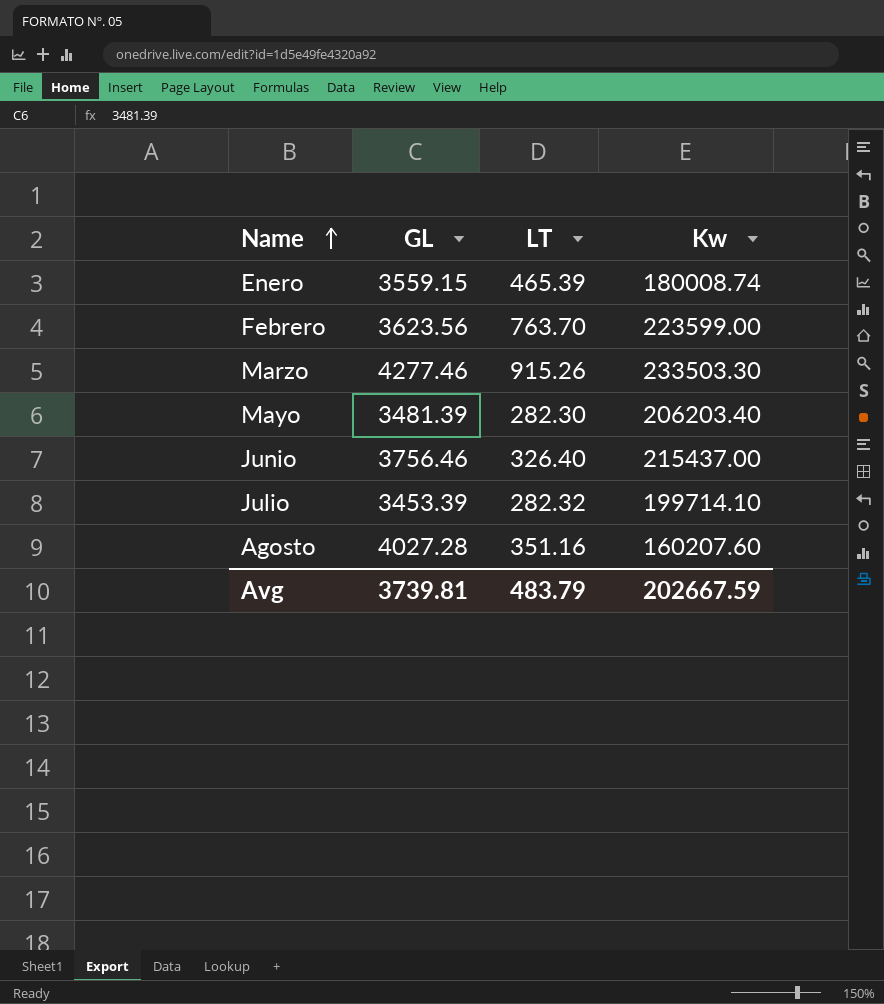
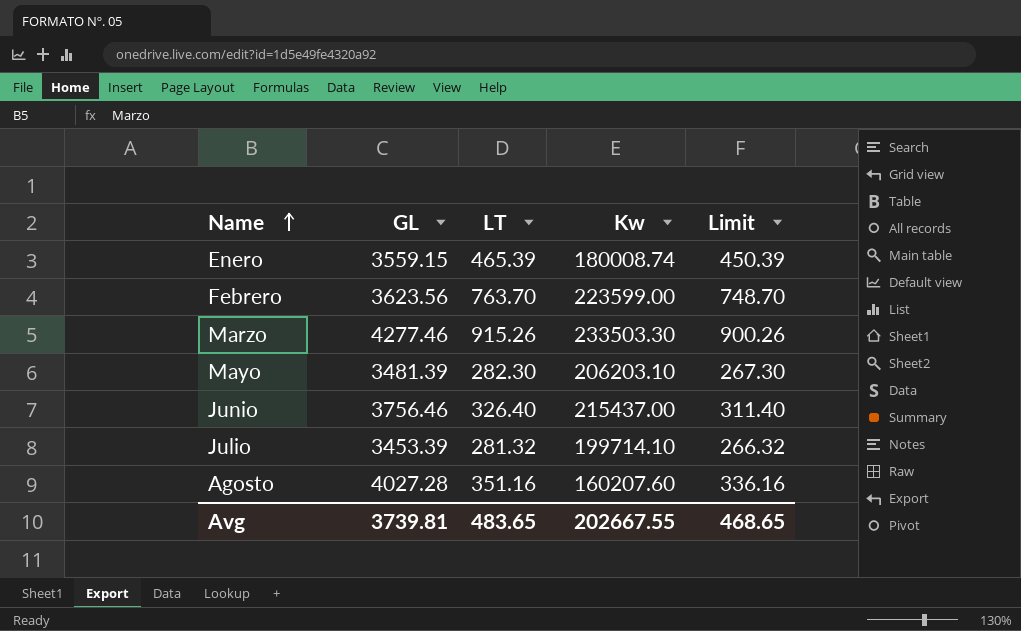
column Limit | formula: none -> [LT] - 15
Mayo | Kw: 206203.40 -> 206203.10
Julio | LT: 282.32 -> 281.32
Avg | LT: 483.79 -> 483.65
Avg | Kw: 202667.59 -> 202667.55

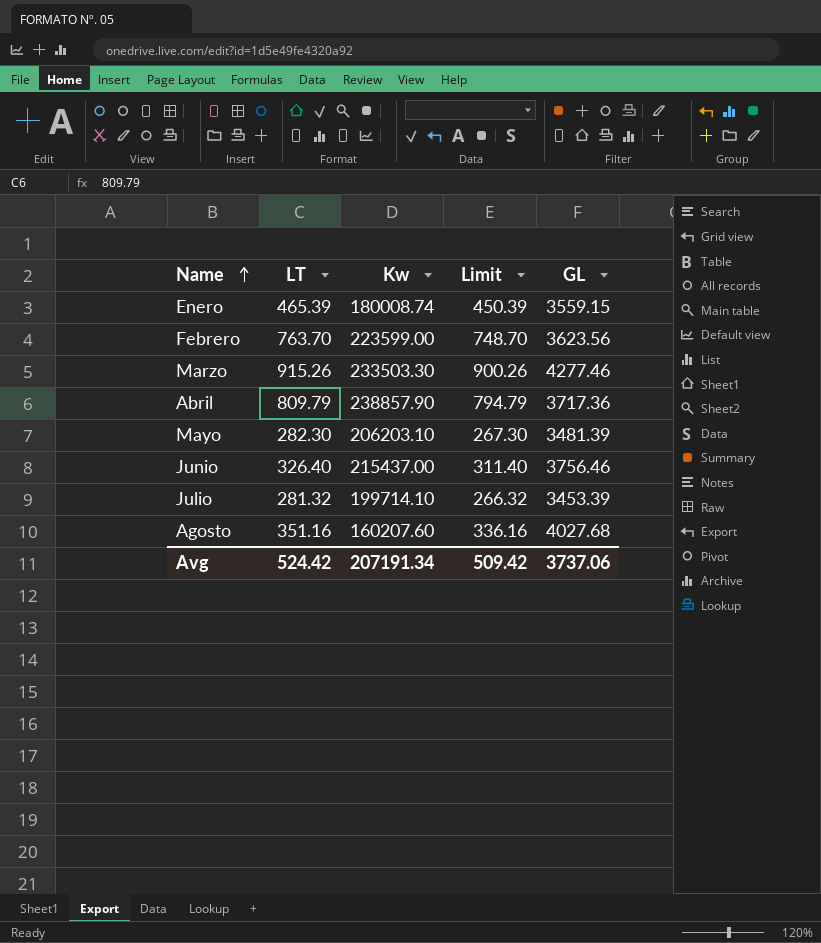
column GL | position: 2 -> 5
row Abril: none -> 809.79 | 238857.90 | 794.79 | 3717.36
Agosto | GL: 4027.28 -> 4027.68
Avg | LT: 483.65 -> 524.42
Avg | Kw: 202667.55 -> 207191.34
Avg | Limit: 468.65 -> 509.42
Avg | GL: 3739.81 -> 3737.06

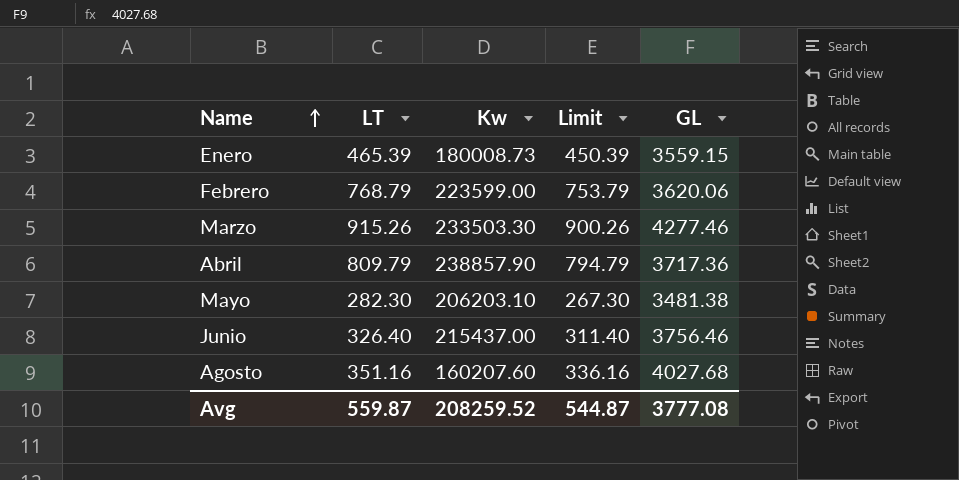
row Julio: 281.32 | 199714.10 | 266.32 | 3453.39 -> none
Enero | Kw: 180008.74 -> 180008.73
Febrero | LT: 763.70 -> 768.79
Febrero | Limit: 748.70 -> 753.79
Febrero | GL: 3623.56 -> 3620.06
Mayo | GL: 3481.39 -> 3481.38
Avg | LT: 524.42 -> 559.87
Avg | Kw: 207191.34 -> 208259.52
Avg | Limit: 509.42 -> 544.87
Avg | GL: 3737.06 -> 3777.08

